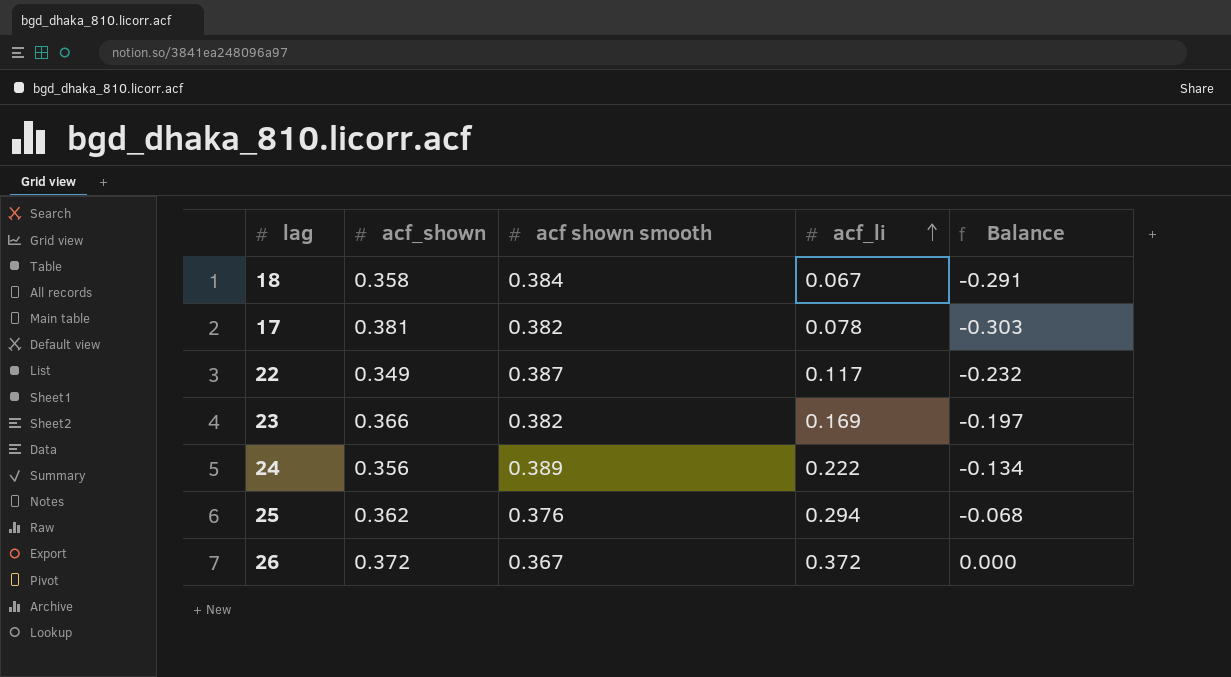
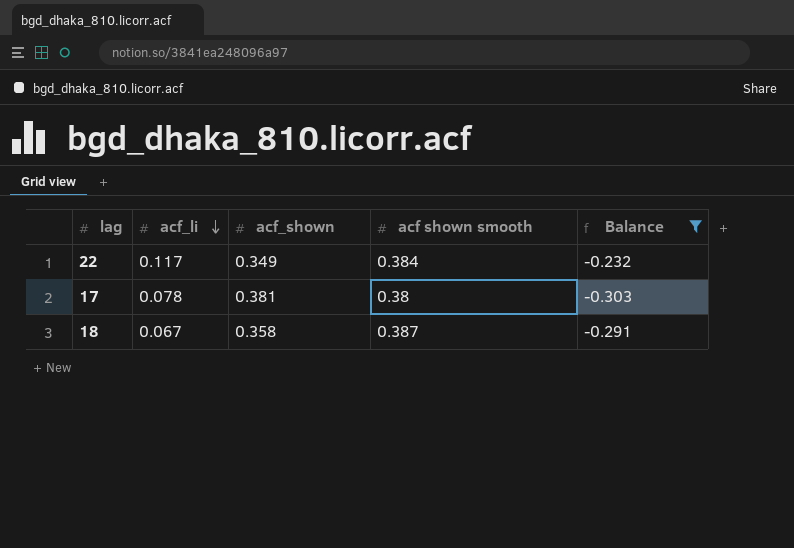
filter: none -> Balance <= -0.232
row order: acf_li ascending -> acf_li descending
column acf_li | position: 4 -> 2
22 | acf shown smooth: 0.387 -> 0.384
17 | acf shown smooth: 0.382 -> 0.38
18 | acf shown smooth: 0.384 -> 0.387

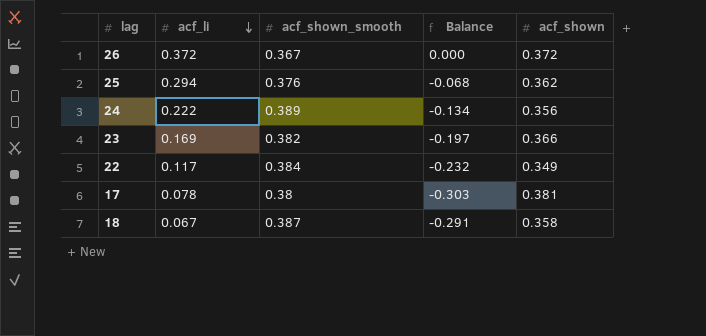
filter: Balance <= -0.232 -> none
column name: acf shown smooth -> acf_shown_smooth
column acf_shown | position: 3 -> 5

